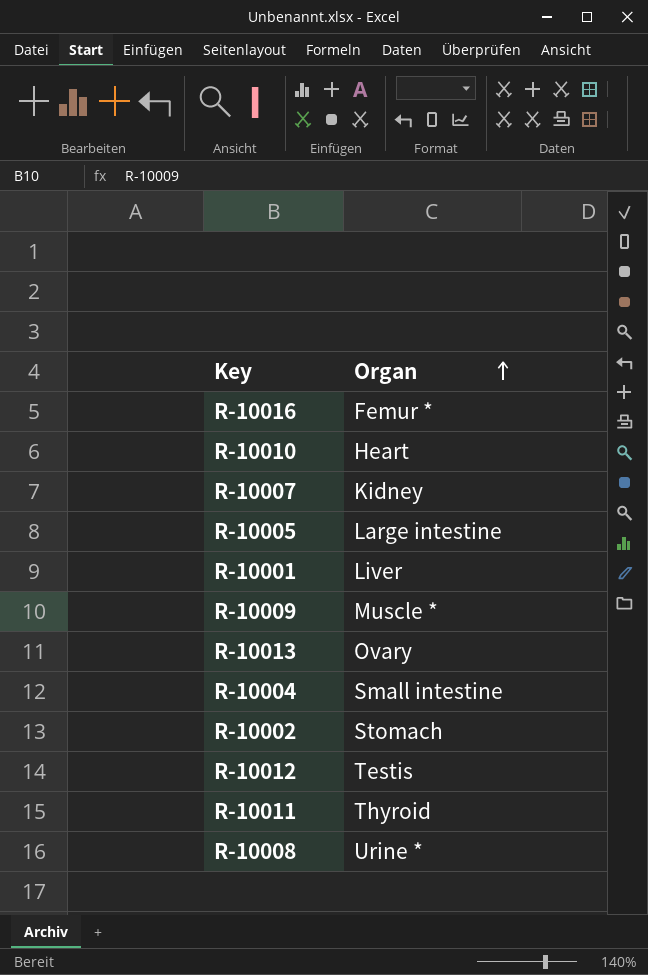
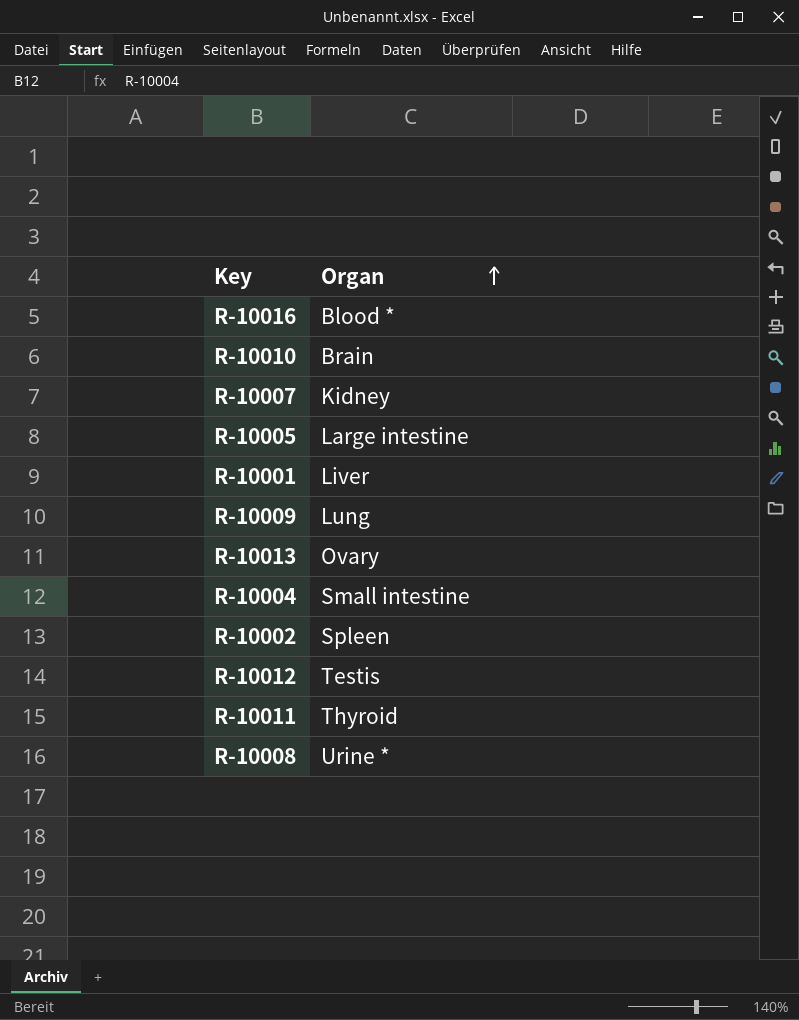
R-10016 | Organ: Femur * -> Blood *
R-10010 | Organ: Heart -> Brain
R-10009 | Organ: Muscle * -> Lung
R-10002 | Organ: Stomach -> Spleen

